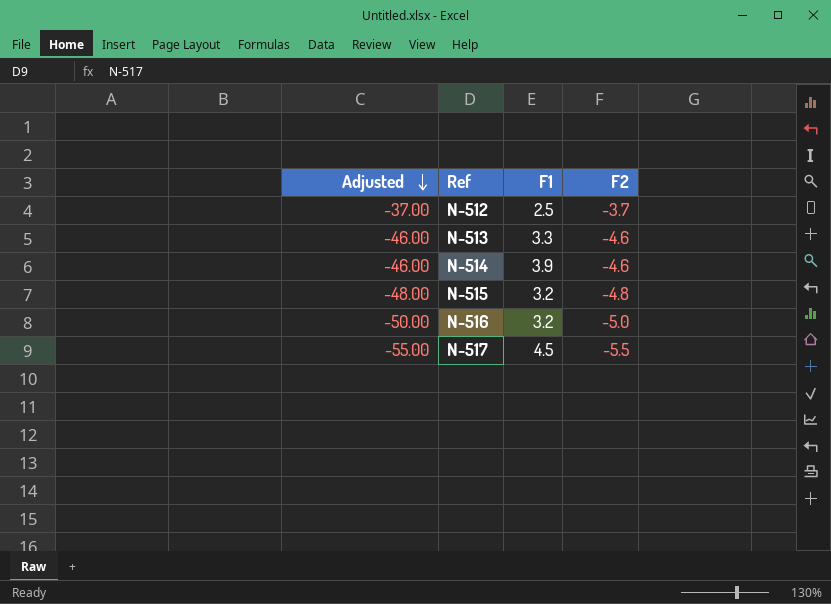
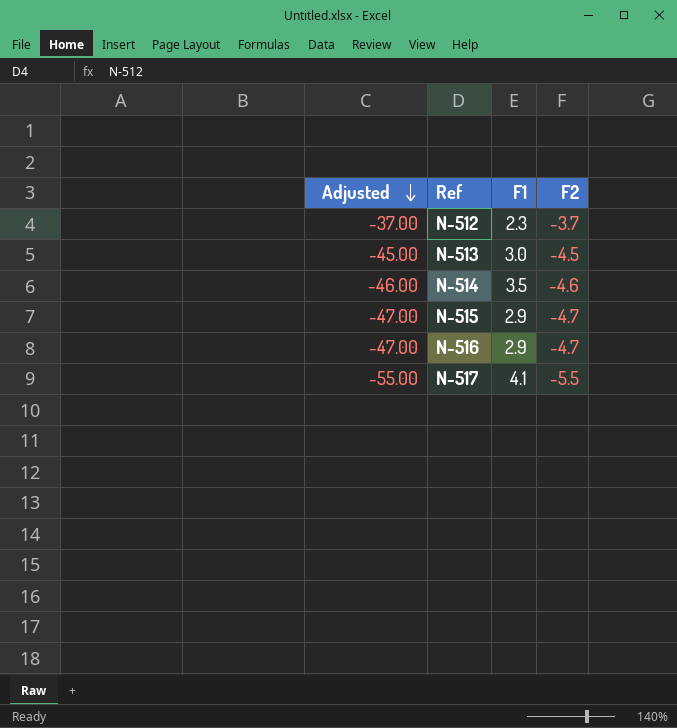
N-512 | F1: 2.5 -> 2.3
N-513 | Adjusted: -46.00 -> -45.00
N-513 | F1: 3.3 -> 3.0
N-513 | F2: -4.6 -> -4.5
N-514 | F1: 3.9 -> 3.5
N-515 | Adjusted: -48.00 -> -47.00
N-515 | F1: 3.2 -> 2.9
N-515 | F2: -4.8 -> -4.7
N-516 | Adjusted: -50.00 -> -47.00
N-516 | F1: 3.2 -> 2.9
N-516 | F2: -5.0 -> -4.7
N-517 | F1: 4.5 -> 4.1

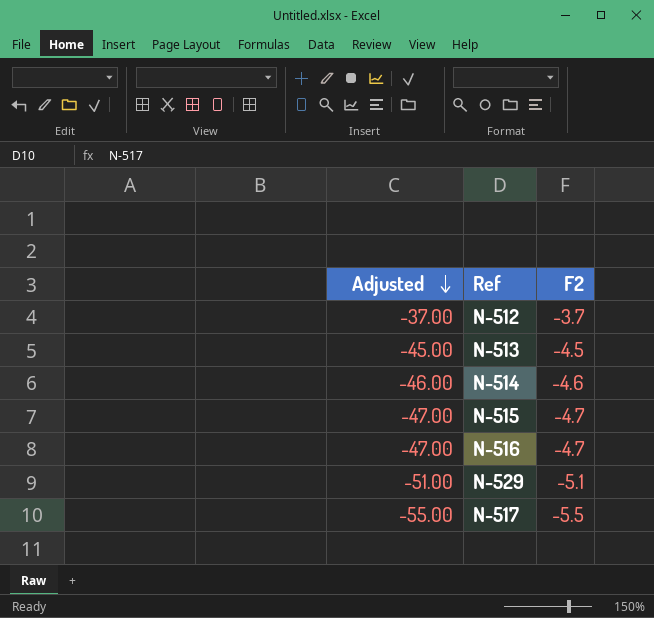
column F1 | position: 3 -> none
row N-529: none -> -51.00 | -5.1

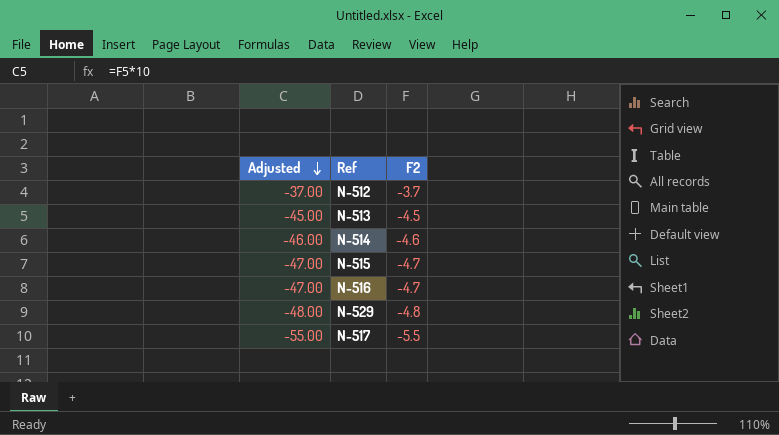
N-529 | Adjusted: -51.00 -> -48.00
N-529 | F2: -5.1 -> -4.8

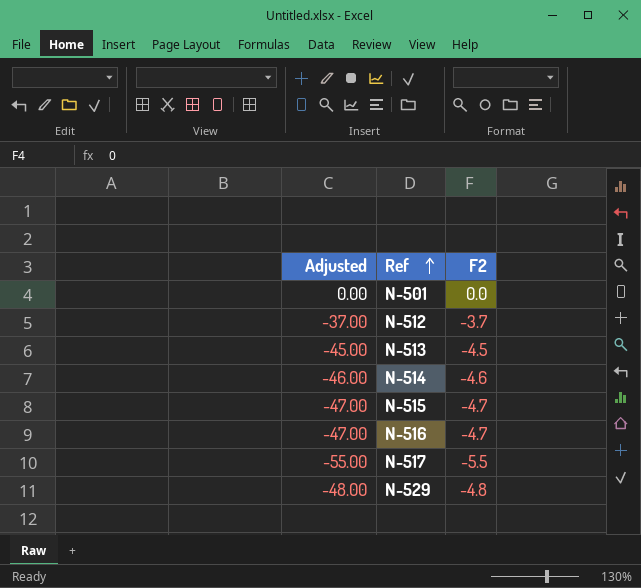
row order: Adjusted descending -> Ref ascending
row N-501: none -> 0.00 | 0.0

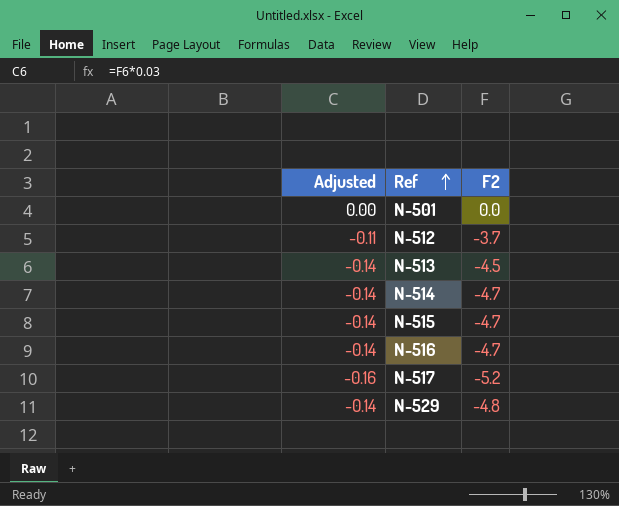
column Adjusted | formula: [F2] * 10 -> [F2] * 0.03
N-514 | F2: -4.6 -> -4.7
N-517 | F2: -5.5 -> -5.2

